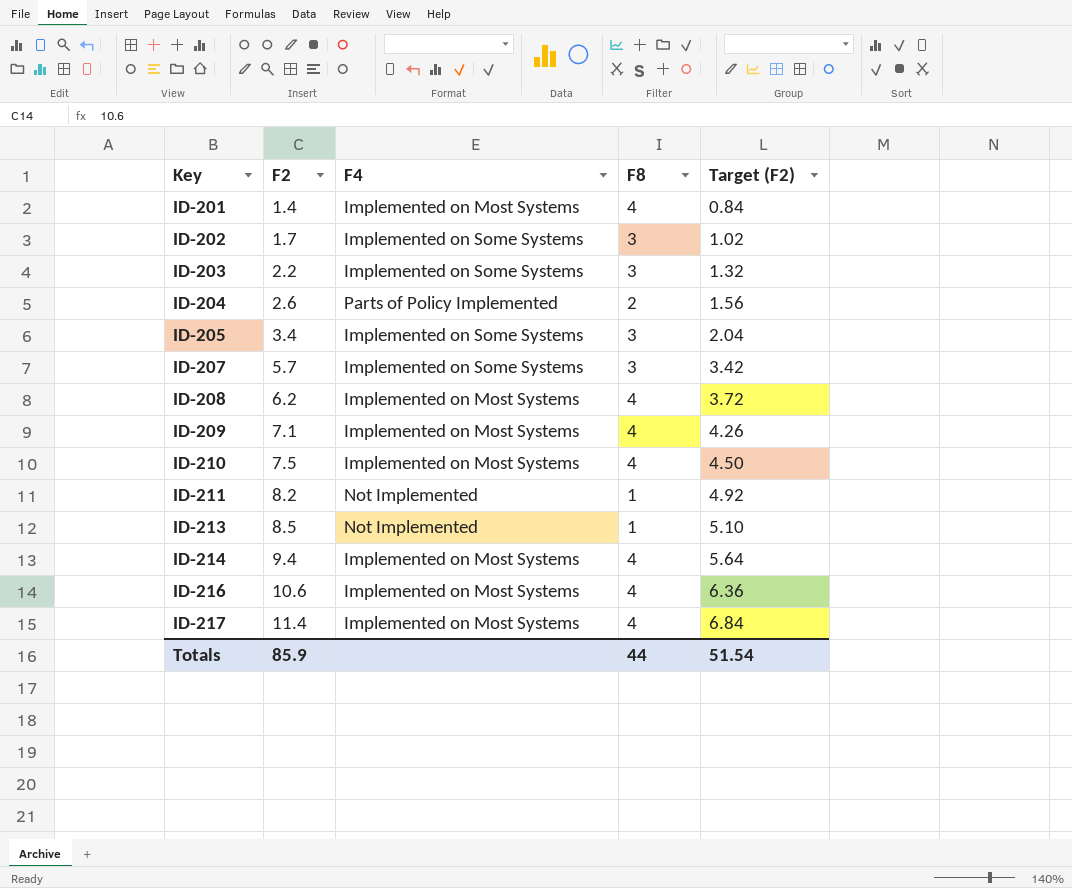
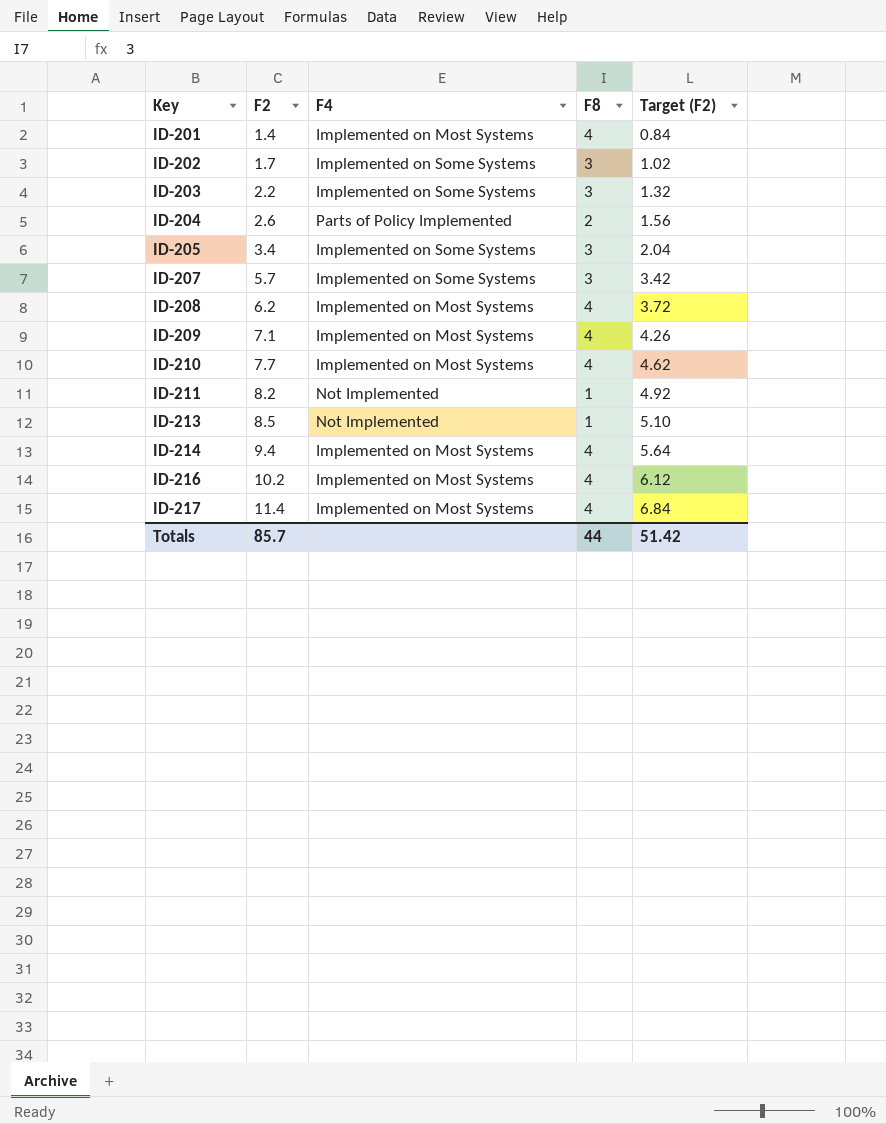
ID-210 | F2: 7.5 -> 7.7
ID-210 | Target (F2): 4.50 -> 4.62
ID-216 | F2: 10.6 -> 10.2
ID-216 | Target (F2): 6.36 -> 6.12
Totals | F2: 85.9 -> 85.7
Totals | Target (F2): 51.54 -> 51.42

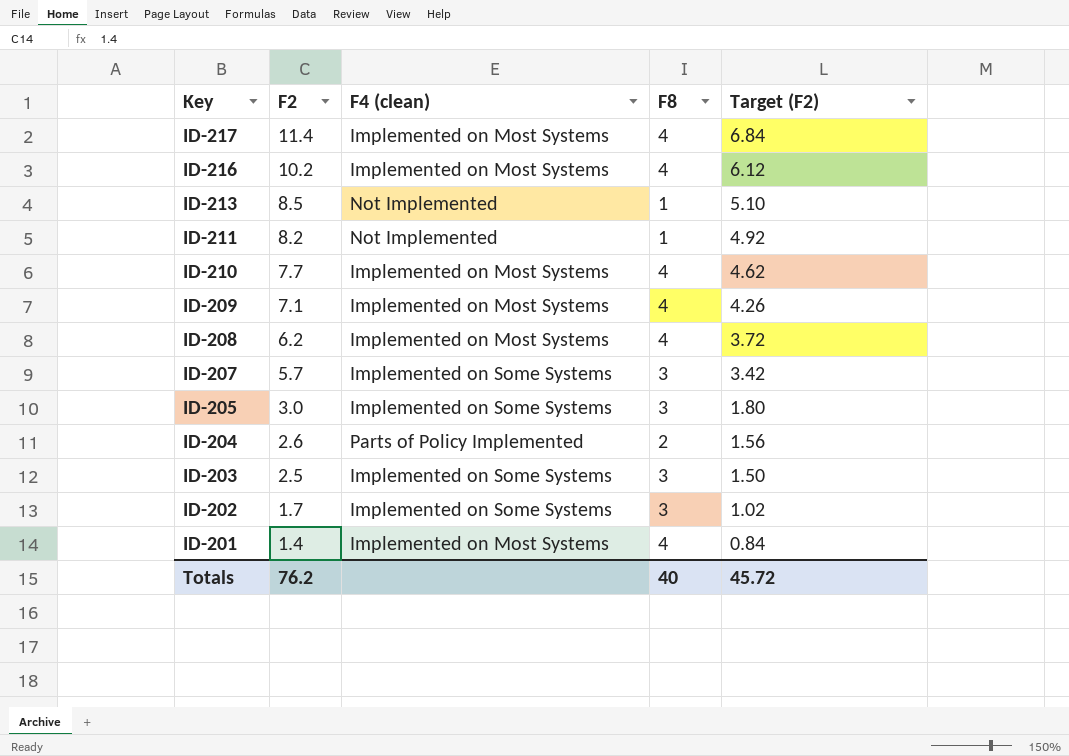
row order: Key ascending -> Key descending
column name: F4 -> F4 (clean)
row ID-214: 9.4 | Implemented on Most Systems | 4 | 5.64 -> none
ID-205 | F2: 3.4 -> 3.0
ID-205 | Target (F2): 2.04 -> 1.80
ID-203 | F2: 2.2 -> 2.5
ID-203 | Target (F2): 1.32 -> 1.50
Totals | F2: 85.7 -> 76.2
Totals | F8: 44 -> 40
Totals | Target (F2): 51.42 -> 45.72

